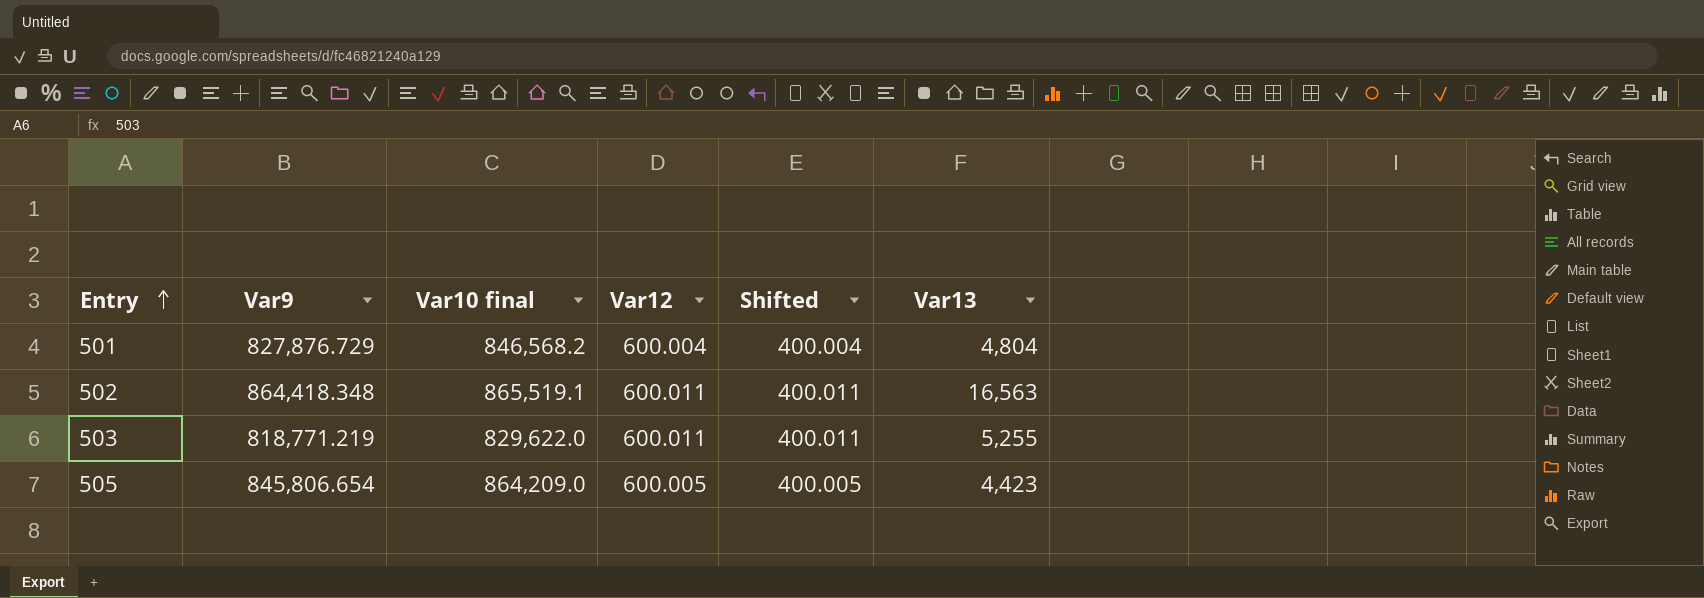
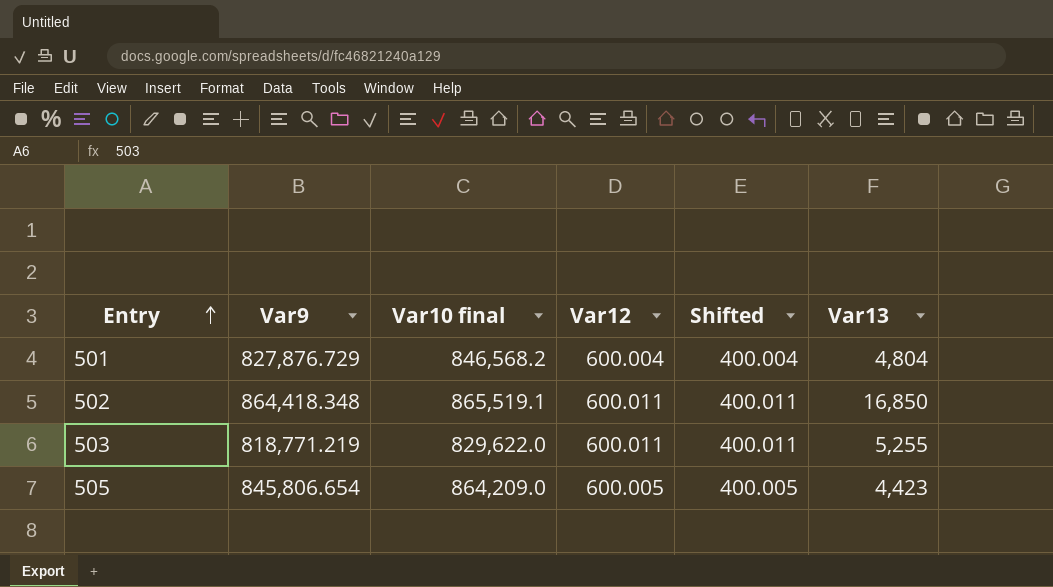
502 | Var13: 16,563 -> 16,850

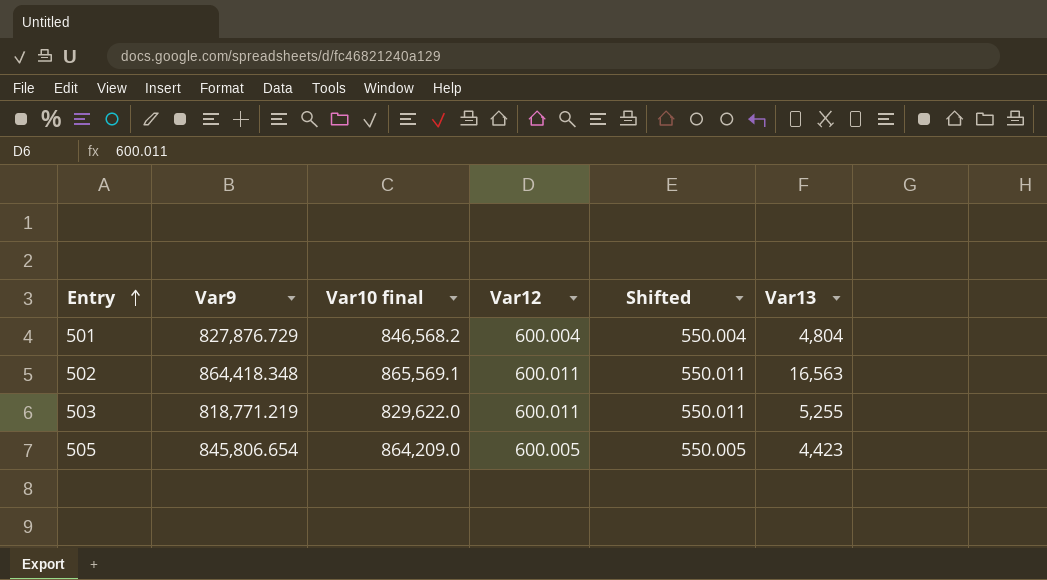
column Shifted | formula: [Var12] - 200 -> [Var12] - 50
502 | Var10 final: 865,519.1 -> 865,569.1
502 | Var13: 16,850 -> 16,563

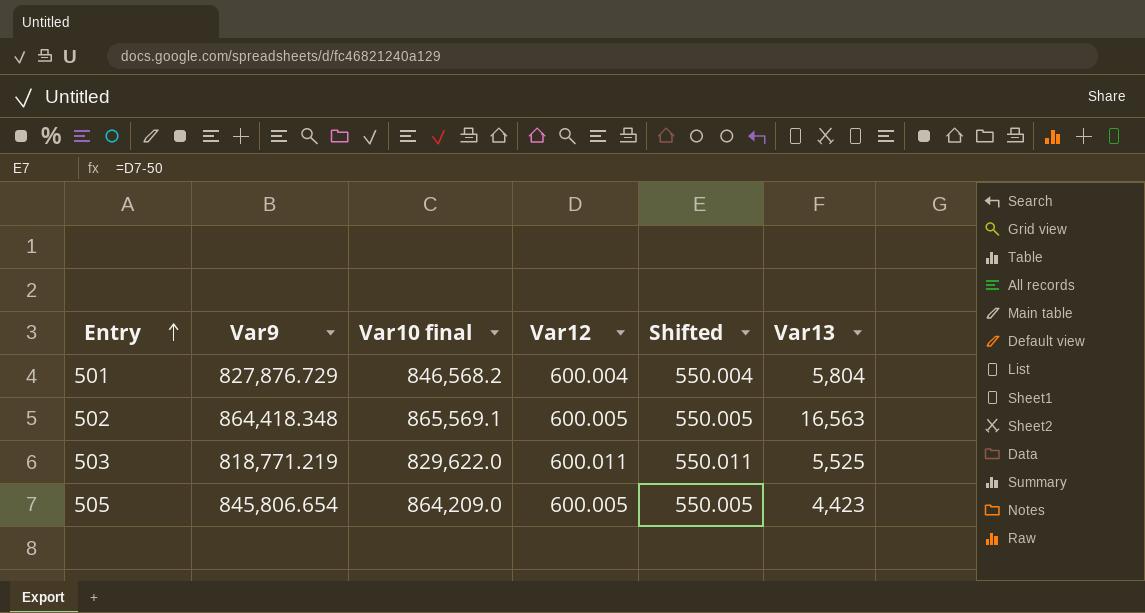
501 | Var13: 4,804 -> 5,804
502 | Var12: 600.011 -> 600.005
502 | Shifted: 550.011 -> 550.005
503 | Var13: 5,255 -> 5,525

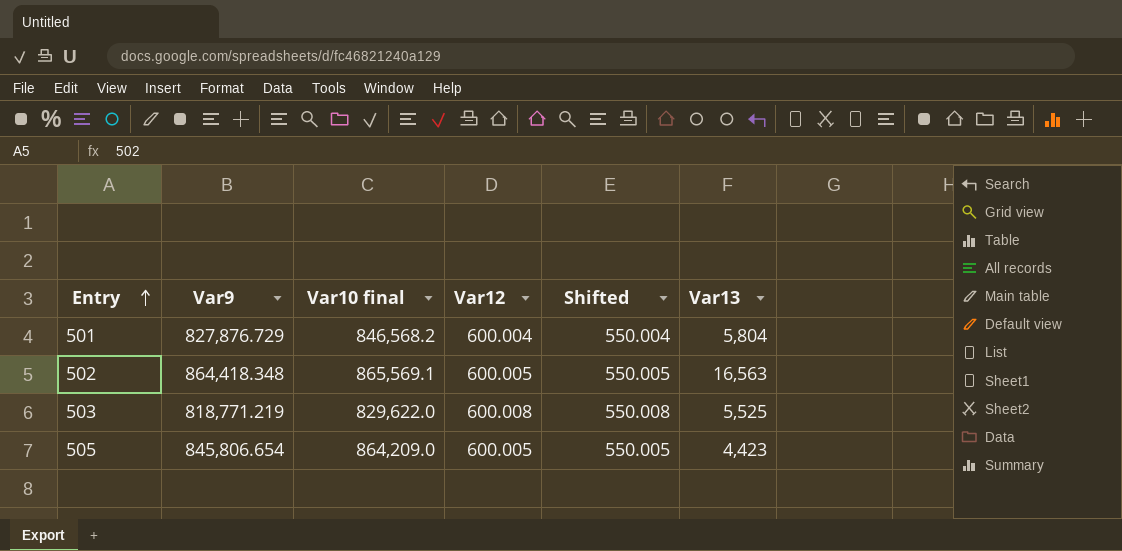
503 | Var12: 600.011 -> 600.008
503 | Shifted: 550.011 -> 550.008

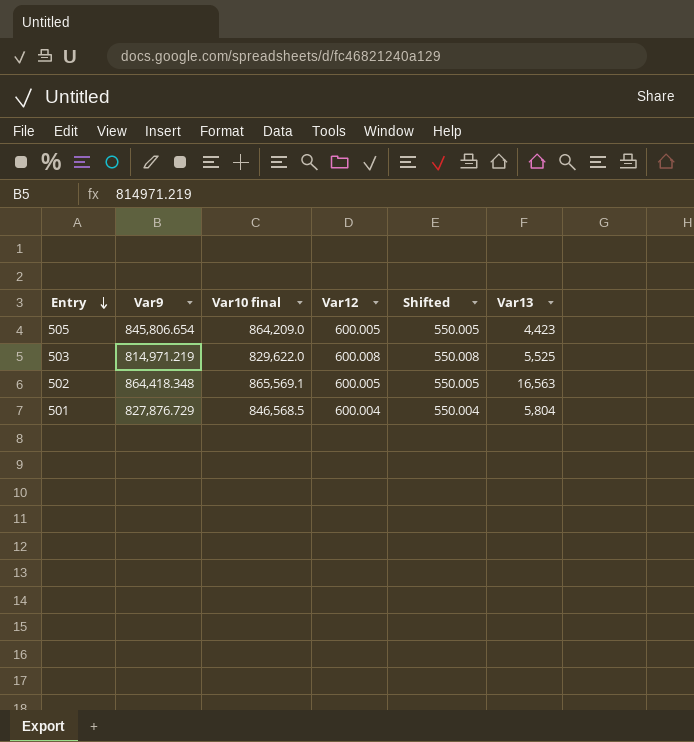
row order: Entry ascending -> Entry descending
503 | Var9: 818,771.219 -> 814,971.219
501 | Var10 final: 846,568.2 -> 846,568.5

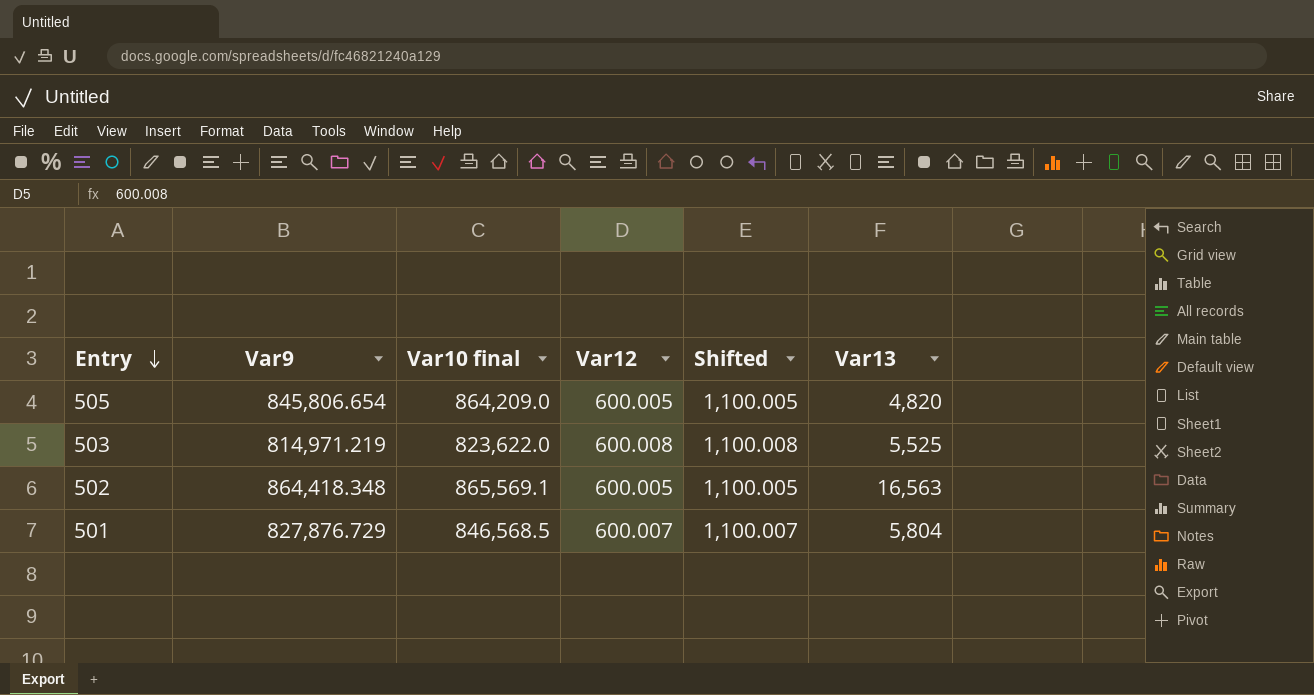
column Shifted | formula: [Var12] - 50 -> [Var12] + 500
505 | Var13: 4,423 -> 4,820
503 | Var10 final: 829,622.0 -> 823,622.0
501 | Var12: 600.004 -> 600.007

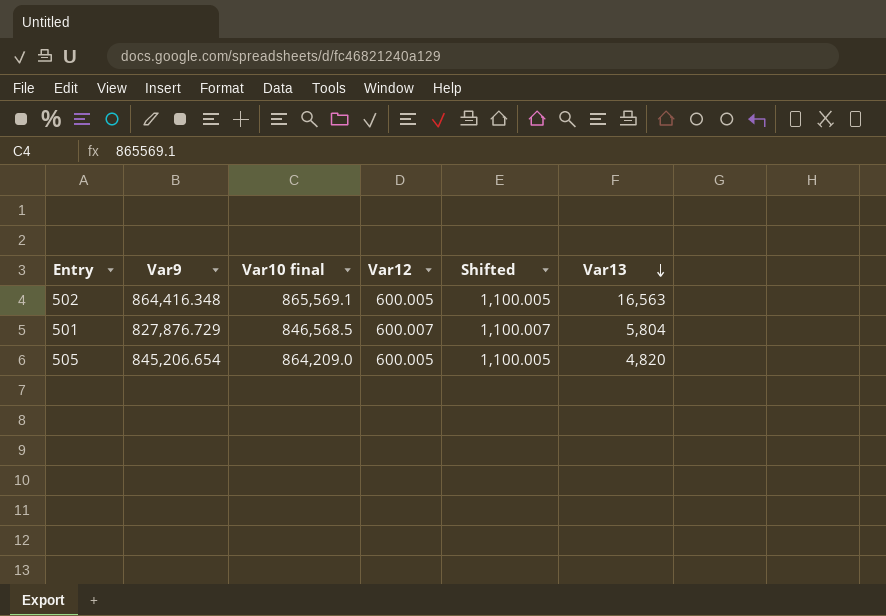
row order: Entry descending -> Var13 descending
row 503: 814,971.219 | 823,622.0 | 600.008 | 1,100.008 | 5,525 -> none
502 | Var9: 864,418.348 -> 864,416.348
505 | Var9: 845,806.654 -> 845,206.654

